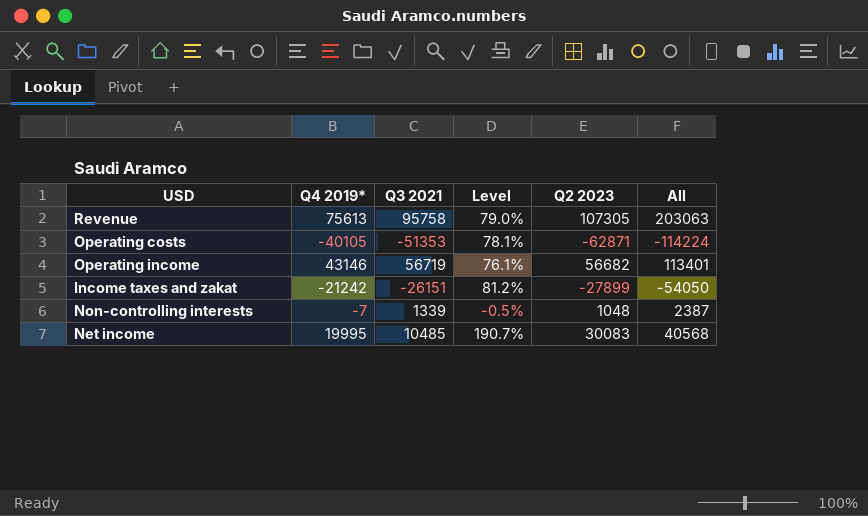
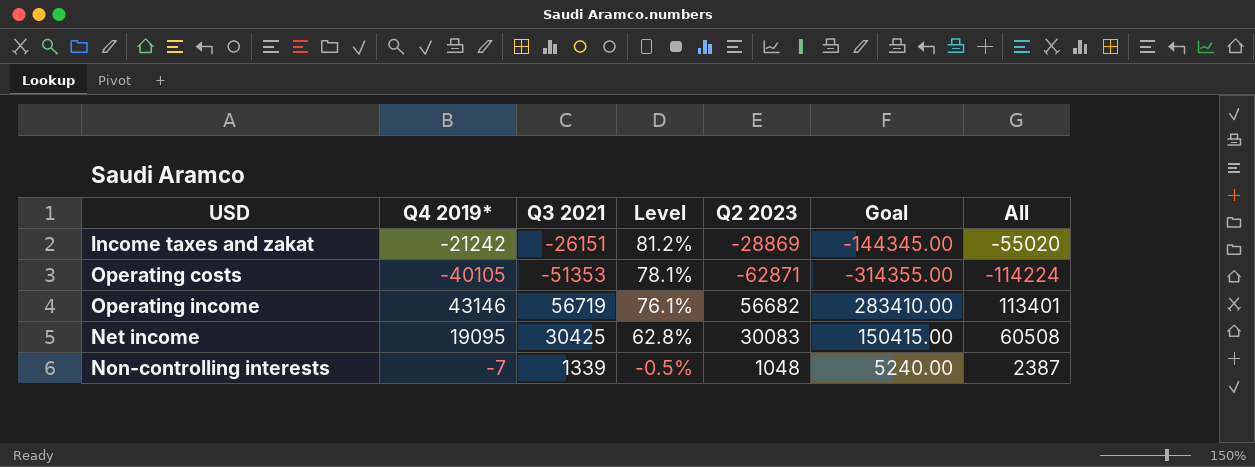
row order: none -> Level descending
column Goal | formula: none -> [Q2 2023] * 5
row Revenue: 75613 | 95758 | 79.0% | 107305 | 203063 -> none
Income taxes and zakat | Q2 2023: -27899 -> -28869
Income taxes and zakat | All: -54050 -> -55020
Net income | Q4 2019*: 19995 -> 19095
Net income | Q3 2021: 10485 -> 30425
Net income | Level: 190.7% -> 62.8%
Net income | All: 40568 -> 60508

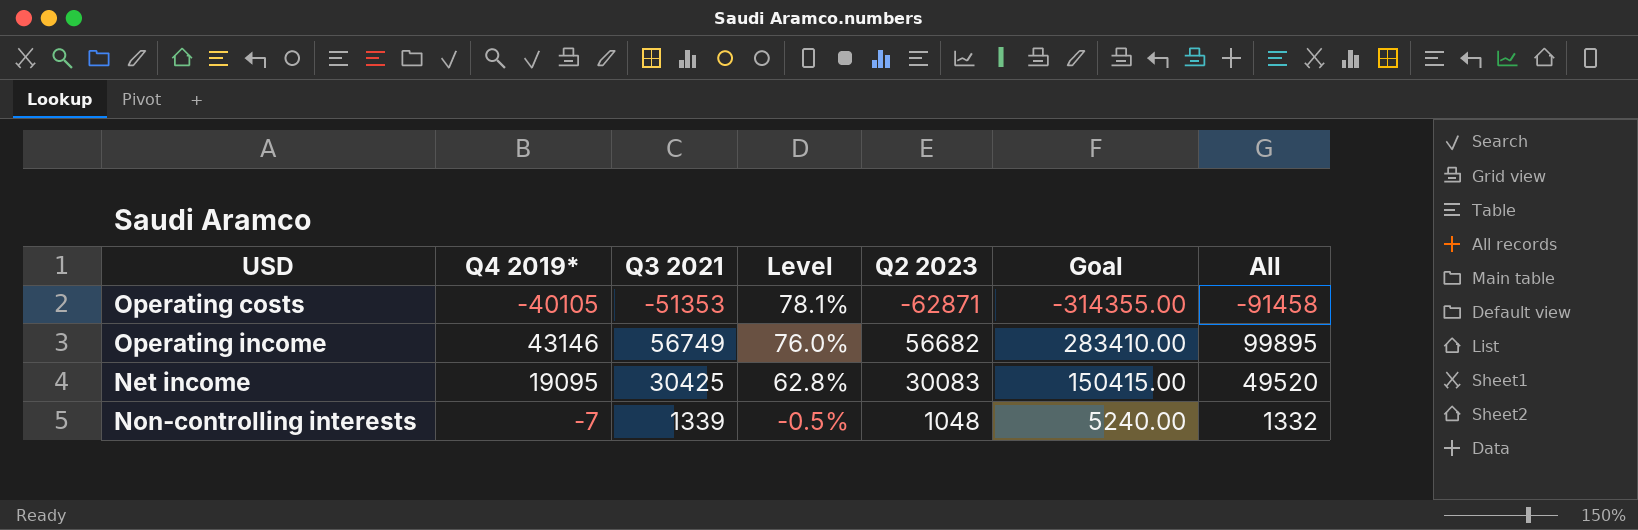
column All | formula: [Q3 2021] + [Q2 2023] -> [Q4 2019*] + [Q3 2021]
row Income taxes and zakat: -21242 | -26151 | 81.2% | -28869 | -144345.00 | -55020 -> none
Operating income | Q3 2021: 56719 -> 56749
Operating income | Level: 76.1% -> 76.0%

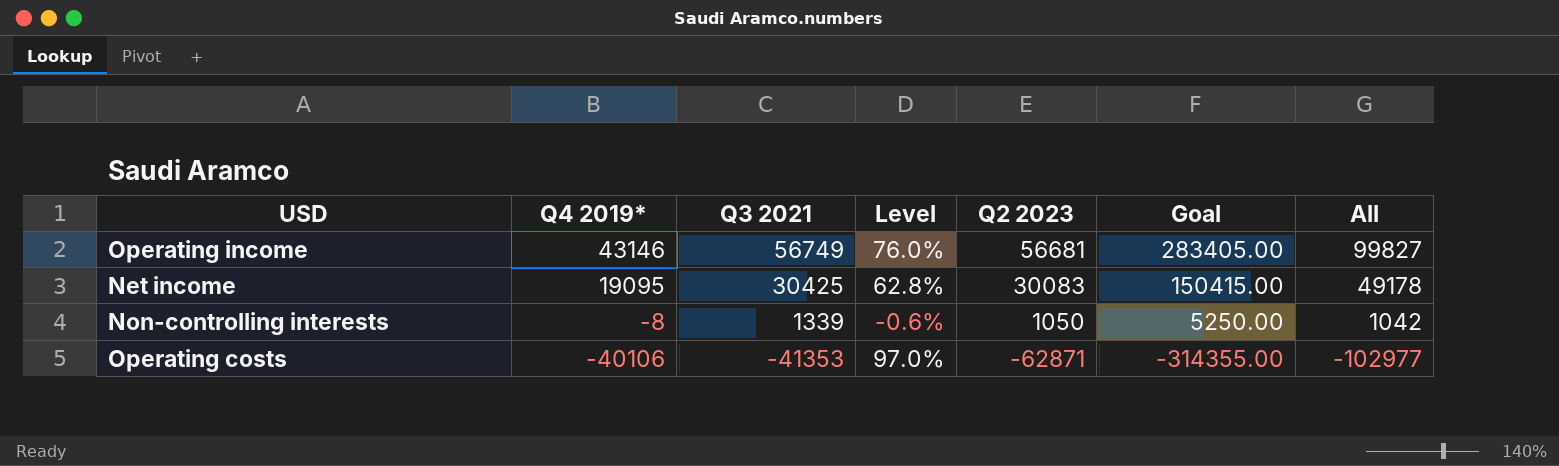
row order: Level descending -> Q4 2019* descending
column All | formula: [Q4 2019*] + [Q3 2021] -> [Q4 2019*] + [Q2 2023]
Operating income | Q2 2023: 56682 -> 56681
Operating income | Goal: 283410.00 -> 283405.00
Non-controlling interests | Q4 2019*: -7 -> -8
Non-controlling interests | Level: -0.5% -> -0.6%
Non-controlling interests | Q2 2023: 1048 -> 1050
Non-controlling interests | Goal: 5240.00 -> 5250.00
Operating costs | Q4 2019*: -40105 -> -40106
Operating costs | Q3 2021: -51353 -> -41353
Operating costs | Level: 78.1% -> 97.0%

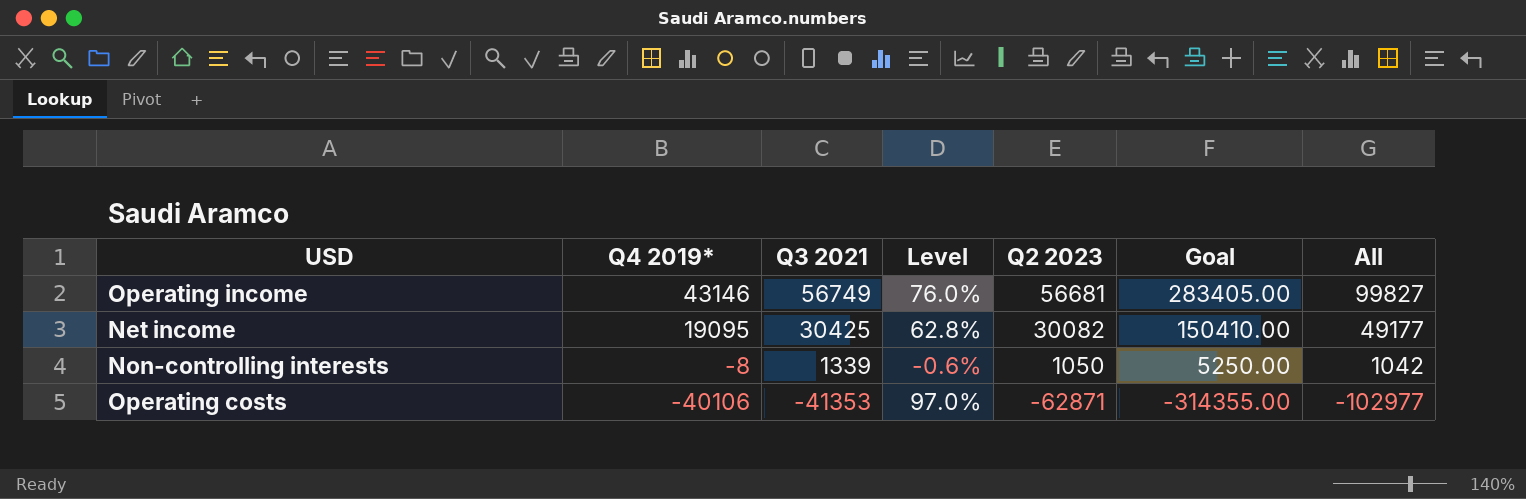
Net income | Q2 2023: 30083 -> 30082
Net income | Goal: 150415.00 -> 150410.00
Net income | All: 49178 -> 49177

